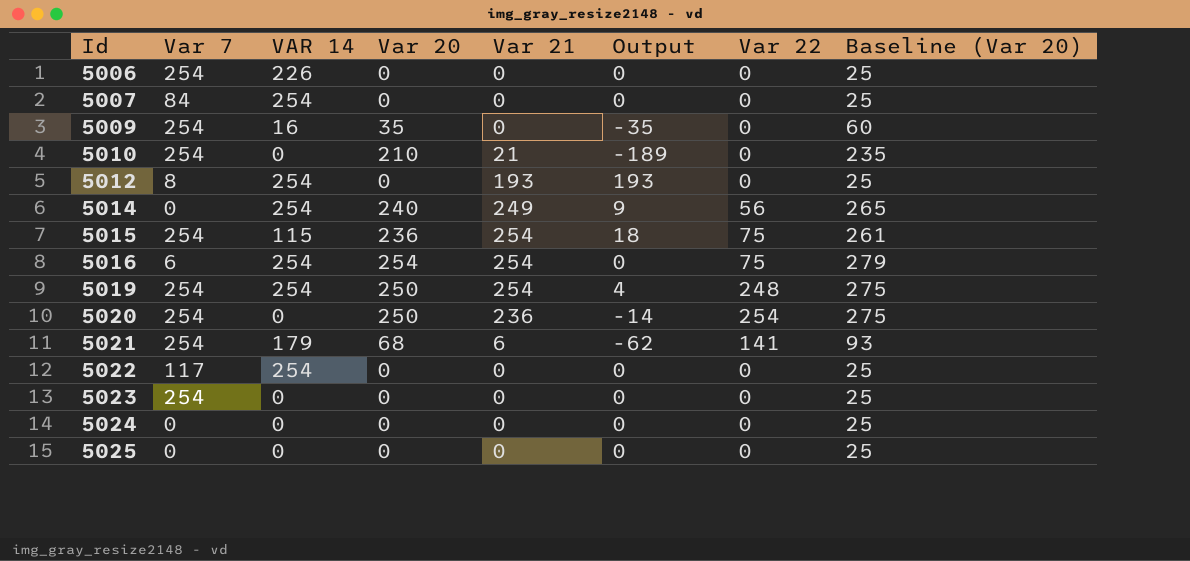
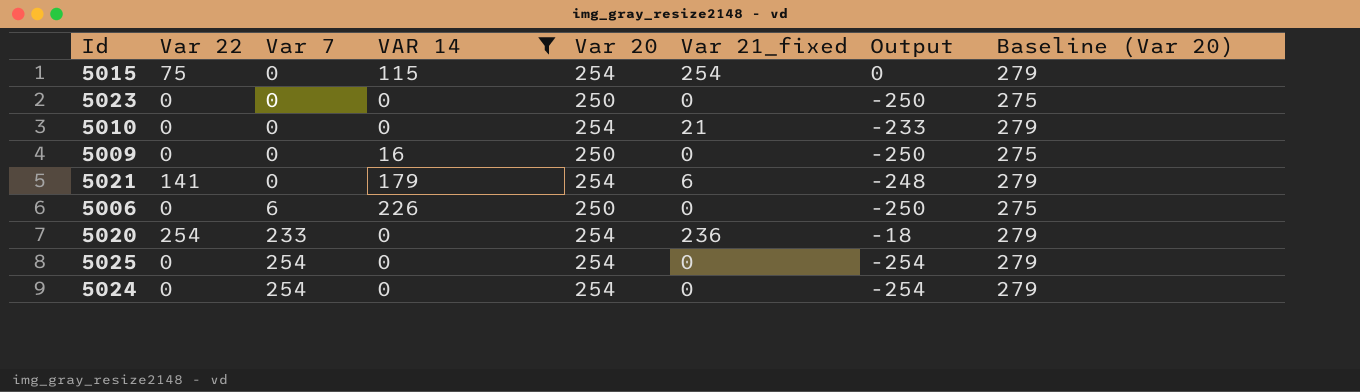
filter: none -> VAR 14 != 254
row order: Id ascending -> Var 7 ascending
column Var 22 | position: 7 -> 2
column name: Var 21 -> Var 21_fixed
5015 | Var 7: 254 -> 0
5015 | Var 20: 236 -> 254
5015 | Output: 18 -> 0
5015 | Baseline (Var 20): 261 -> 279
5023 | Var 7: 254 -> 0
5023 | Var 20: 0 -> 250
5023 | Output: 0 -> -250
5023 | Baseline (Var 20): 25 -> 275
5010 | Var 7: 254 -> 0
5010 | Var 20: 210 -> 254
5010 | Output: -189 -> -233
5010 | Baseline (Var 20): 235 -> 279
5009 | Var 7: 254 -> 0
5009 | Var 20: 35 -> 250
5009 | Output: -35 -> -250
5009 | Baseline (Var 20): 60 -> 275
5021 | Var 7: 254 -> 0
5021 | Var 20: 68 -> 254
5021 | Output: -62 -> -248
5021 | Baseline (Var 20): 93 -> 279
5006 | Var 7: 254 -> 6
5006 | Var 20: 0 -> 250
5006 | Output: 0 -> -250
5006 | Baseline (Var 20): 25 -> 275
5020 | Var 7: 254 -> 233
5020 | Var 20: 250 -> 254
5020 | Output: -14 -> -18
5020 | Baseline (Var 20): 275 -> 279
5025 | Var 7: 0 -> 254
5025 | Var 20: 0 -> 254
5025 | Output: 0 -> -254
5025 | Baseline (Var 20): 25 -> 279
5024 | Var 7: 0 -> 254
5024 | Var 20: 0 -> 254
5024 | Output: 0 -> -254
5024 | Baseline (Var 20): 25 -> 279

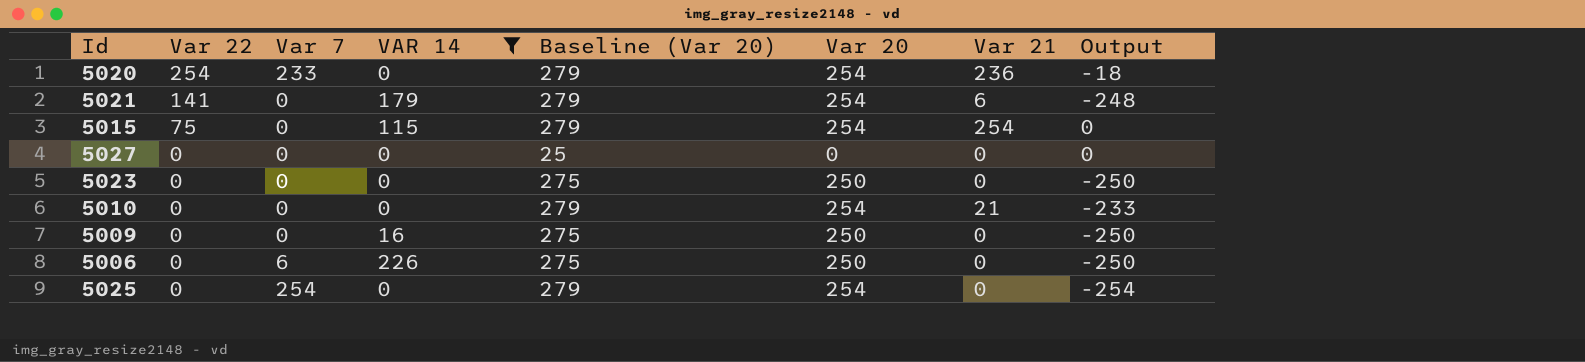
row order: Var 7 ascending -> Var 22 descending
column Baseline (Var 20) | position: 8 -> 5
column name: Var 21_fixed -> Var 21
row 5024: 0 | 254 | 0 | 254 | 0 | -254 | 279 -> none
row 5027: none -> 0 | 0 | 0 | 25 | 0 | 0 | 0

